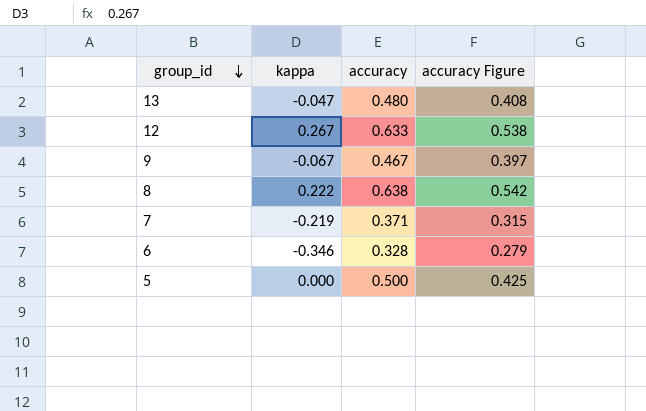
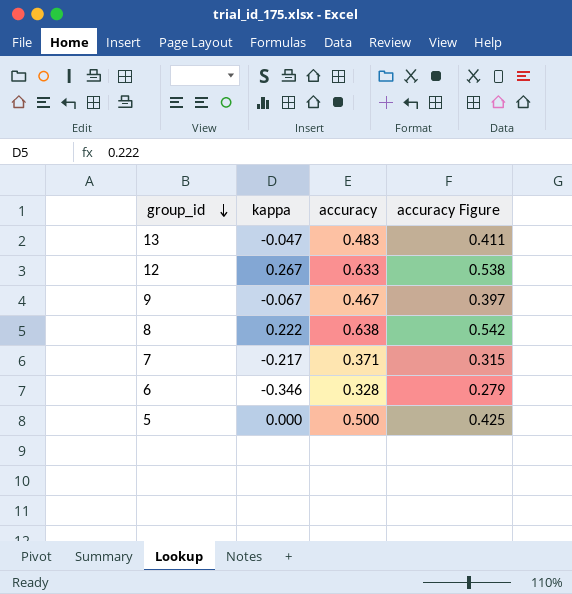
13 | accuracy: 0.480 -> 0.483
13 | accuracy Figure: 0.408 -> 0.411
7 | kappa: -0.219 -> -0.217

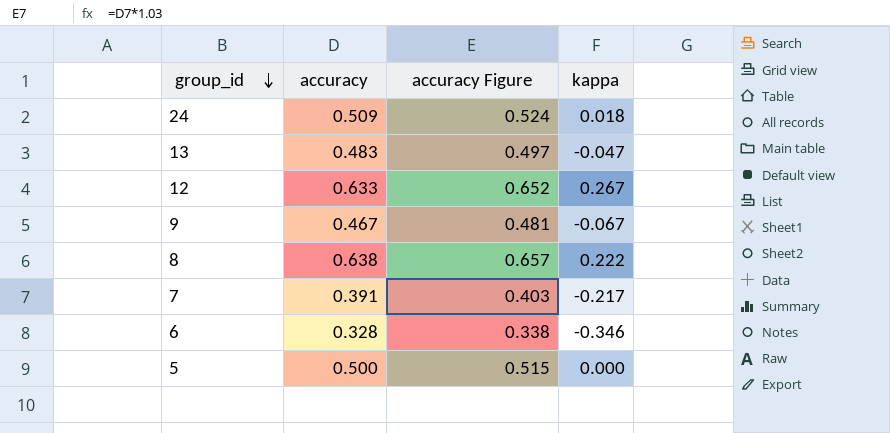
column accuracy Figure | formula: [accuracy] * 0.85 -> [accuracy] * 1.03
column kappa | position: 2 -> 4
row 24: none -> 0.509 | 0.524 | 0.018
7 | accuracy: 0.371 -> 0.391

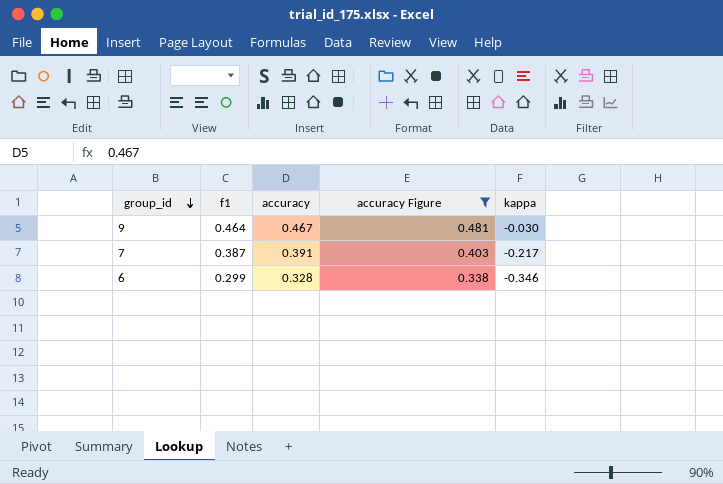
filter: none -> accuracy Figure <= 0.481
column f1 | position: none -> 2
9 | kappa: -0.067 -> -0.030

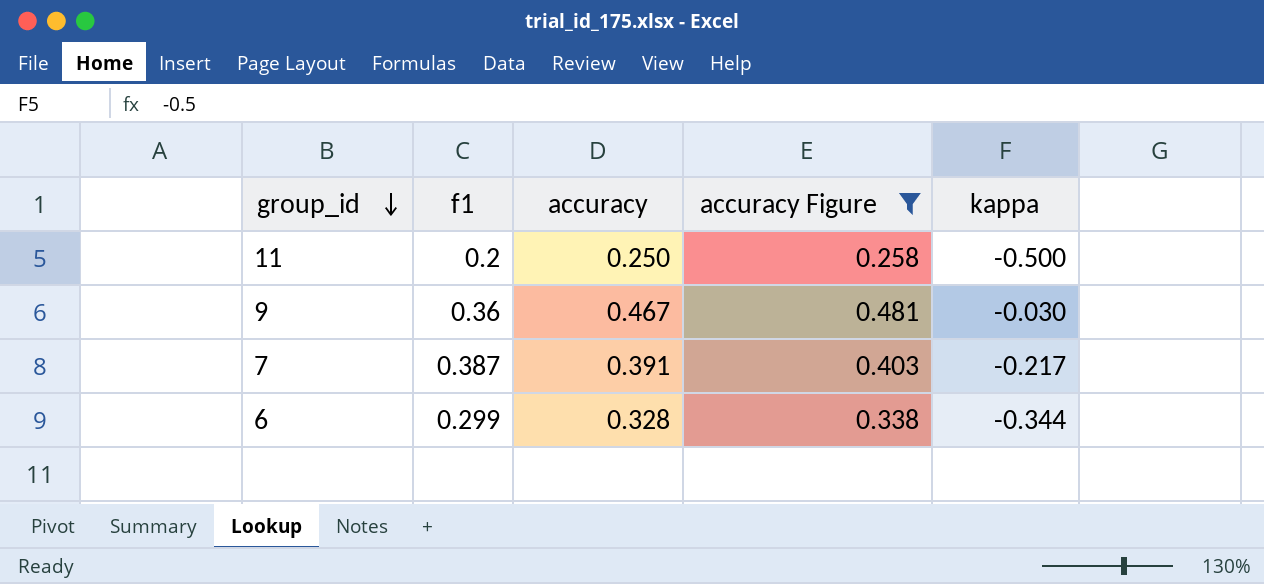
row 11: none -> 0.2 | 0.250 | 0.258 | -0.500
9 | f1: 0.464 -> 0.36
6 | kappa: -0.346 -> -0.344

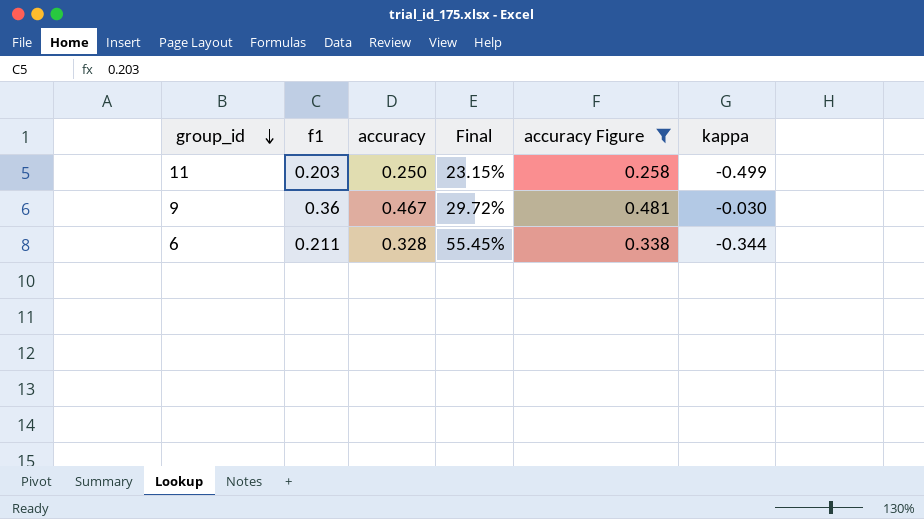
column Final | formula: none -> ([accuracy] - [f1]) / [f1]
row 7: 0.387 | 0.391 | 0.403 | -0.217 -> none
11 | f1: 0.2 -> 0.203
11 | kappa: -0.500 -> -0.499
6 | f1: 0.299 -> 0.211

